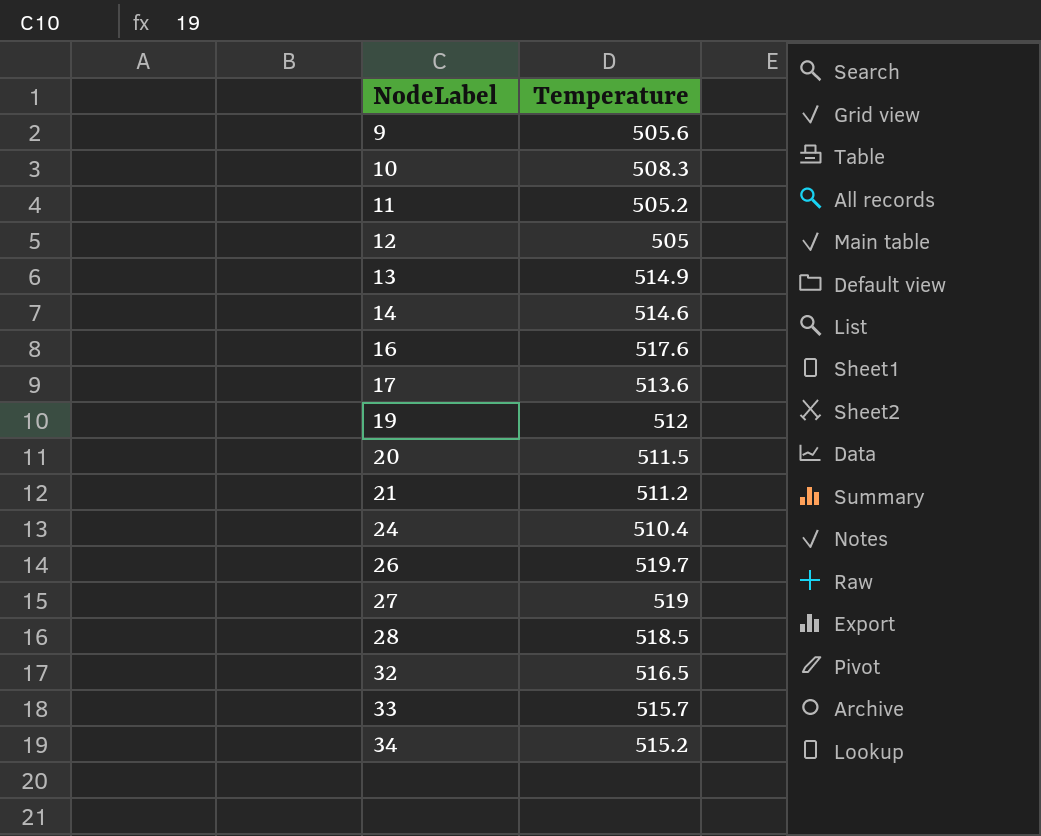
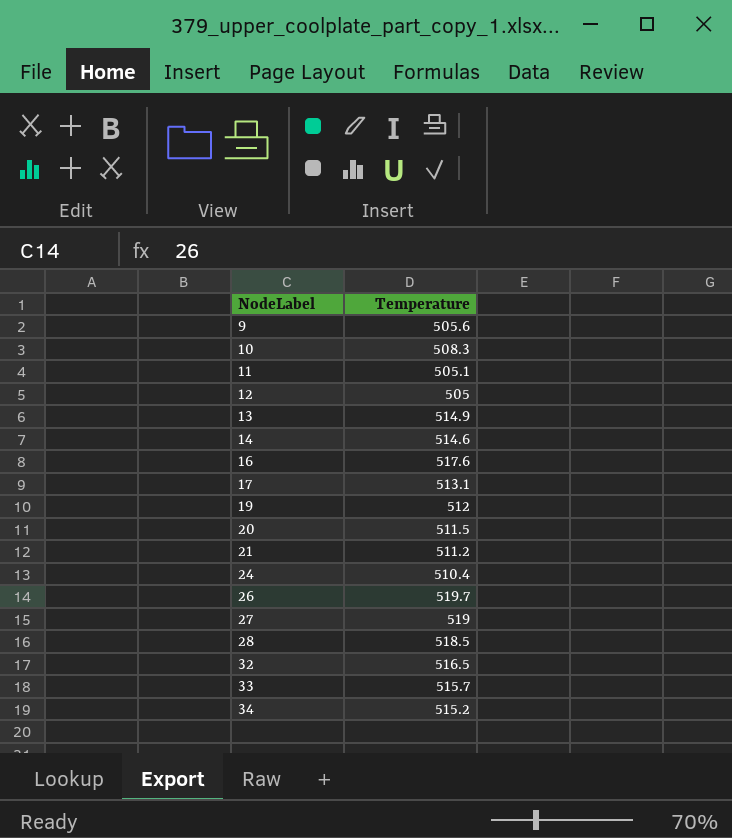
11 | Temperature: 505.2 -> 505.1
17 | Temperature: 513.6 -> 513.1

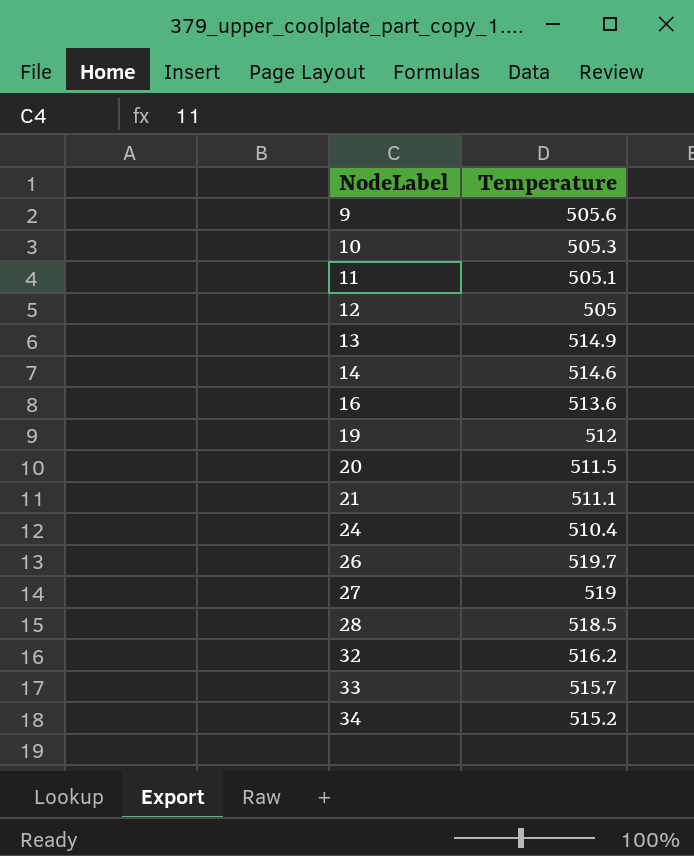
row 17: 513.1 -> none
10 | Temperature: 508.3 -> 505.3
16 | Temperature: 517.6 -> 513.6
21 | Temperature: 511.2 -> 511.1
32 | Temperature: 516.5 -> 516.2

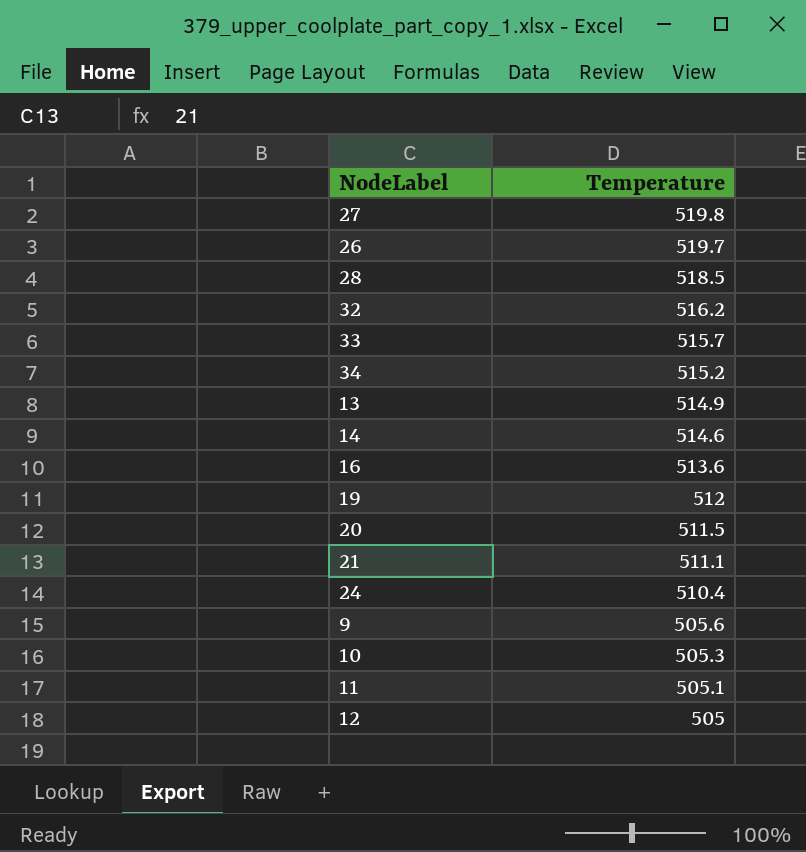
row order: NodeLabel ascending -> Temperature descending
27 | Temperature: 519 -> 519.8

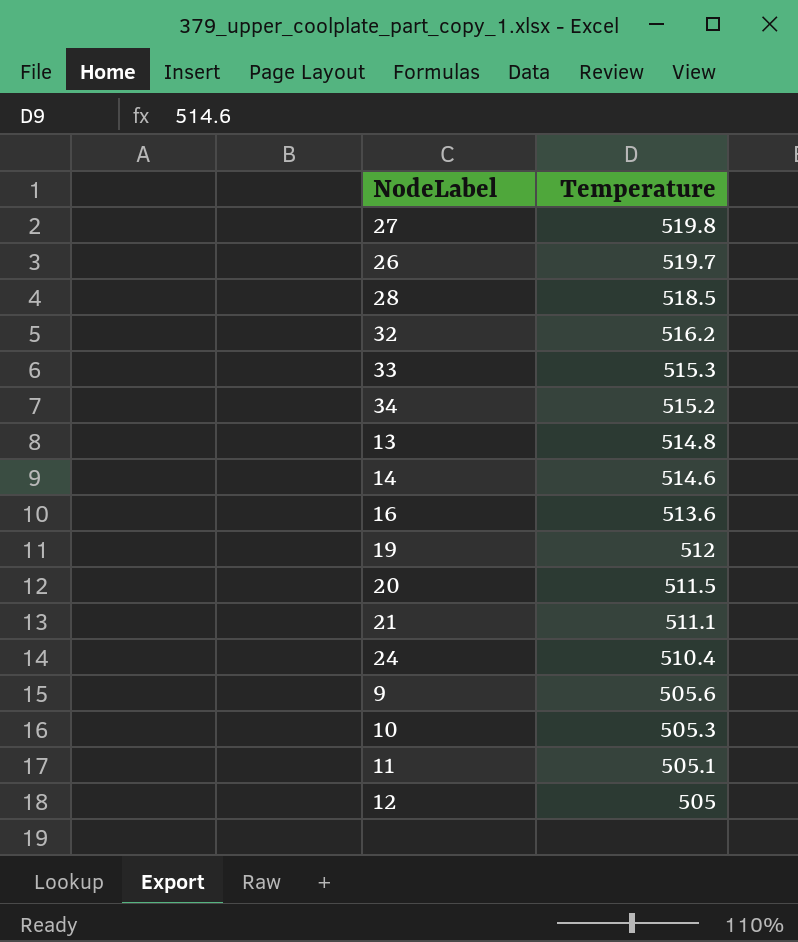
33 | Temperature: 515.7 -> 515.3
13 | Temperature: 514.9 -> 514.8

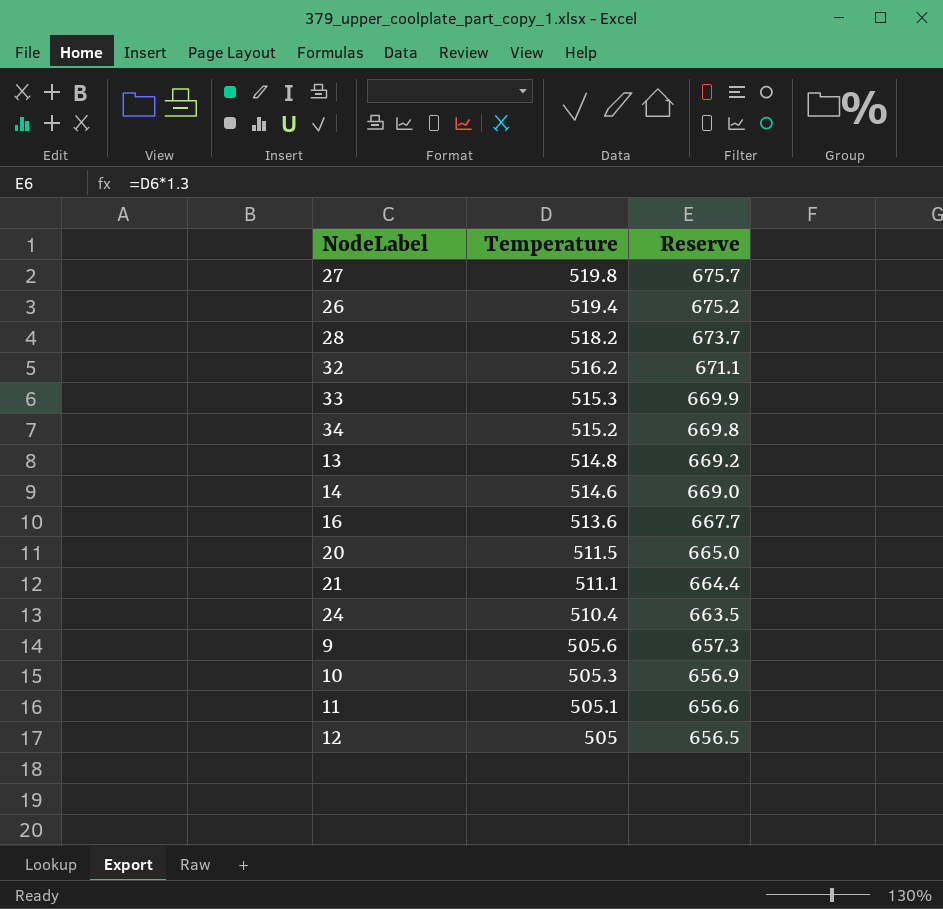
column Reserve | formula: none -> [Temperature] * 1.3
row 19: 512 -> none
26 | Temperature: 519.7 -> 519.4
28 | Temperature: 518.5 -> 518.2

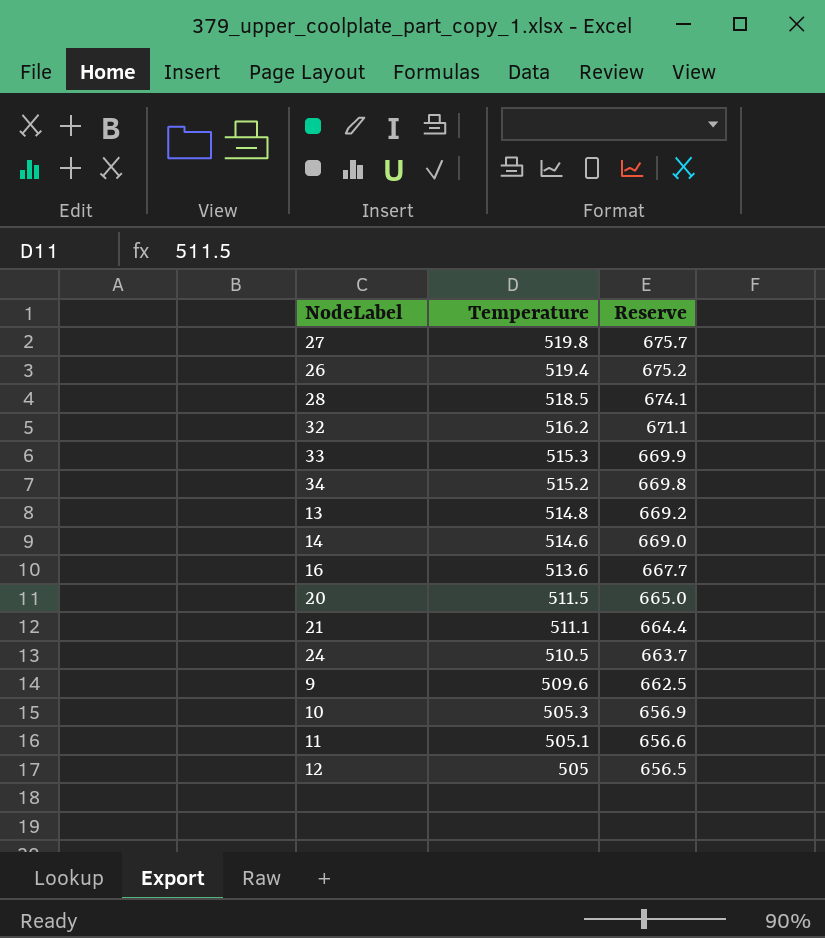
28 | Temperature: 518.2 -> 518.5
28 | Reserve: 673.7 -> 674.1
24 | Temperature: 510.4 -> 510.5
24 | Reserve: 663.5 -> 663.7
9 | Temperature: 505.6 -> 509.6
9 | Reserve: 657.3 -> 662.5

